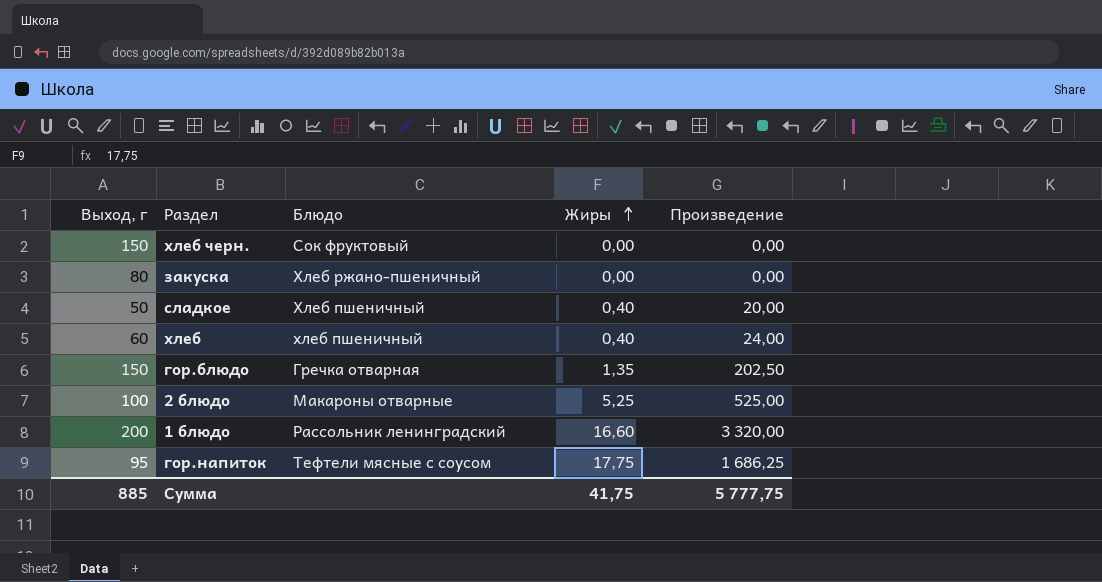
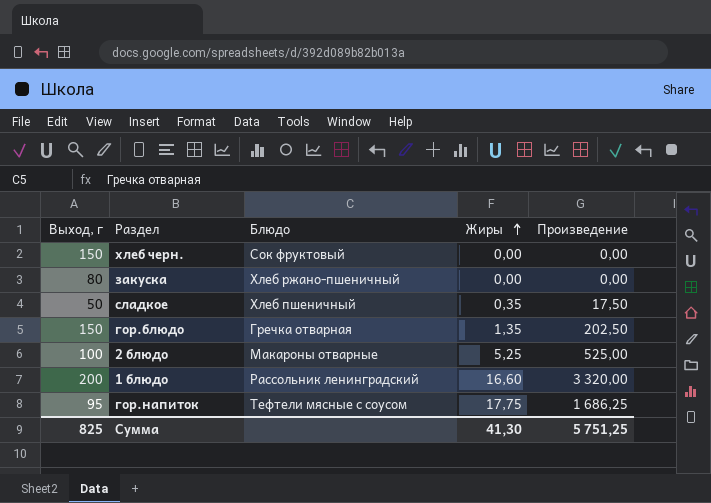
row хлеб: 60 | хлеб пшеничный | 0,40 | 24,00 -> none
сладкое | Жиры: 0,40 -> 0,35
сладкое | Произведение: 20,00 -> 17,50
Сумма | Выход, г: 885 -> 825
Сумма | Жиры: 41,75 -> 41,30
Сумма | Произведение: 5 777,75 -> 5 751,25

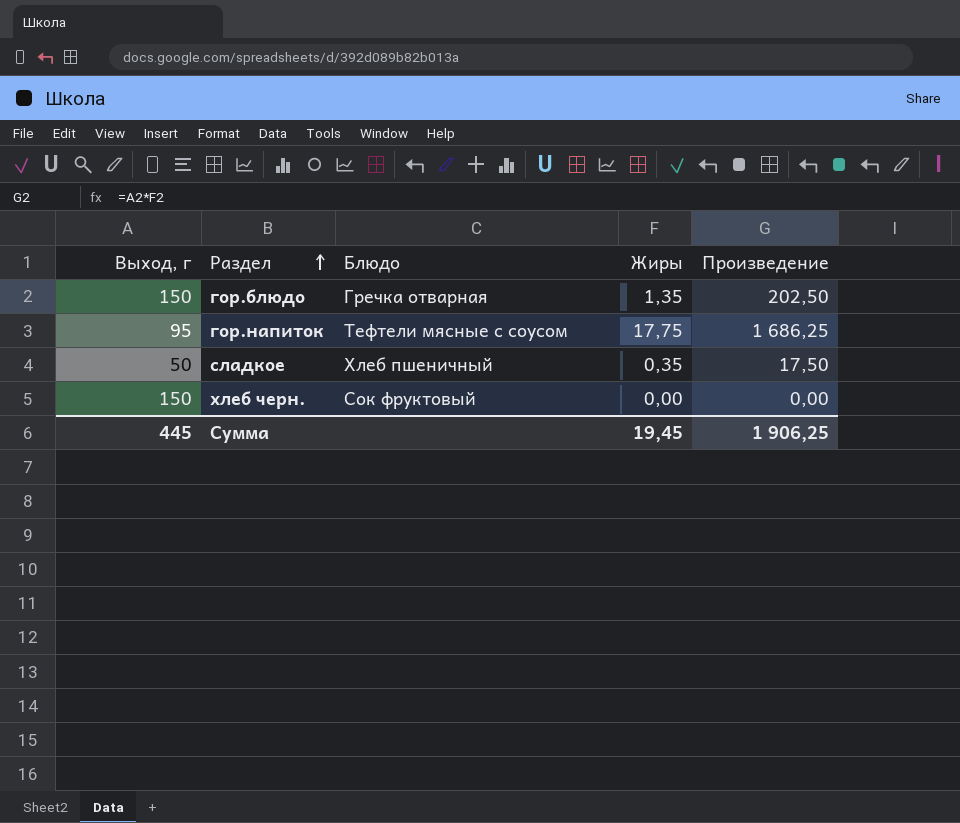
row order: Жиры ascending -> Раздел ascending
row закуска: 80 | Хлеб ржано-пшеничный | 0,00 | 0,00 -> none
row 2 блюдо: 100 | Макароны отварные | 5,25 | 525,00 -> none
row 1 блюдо: 200 | Рассольник ленинградский | 16,60 | 3 320,00 -> none
Сумма | Выход, г: 825 -> 445
Сумма | Жиры: 41,30 -> 19,45
Сумма | Произведение: 5 751,25 -> 1 906,25

